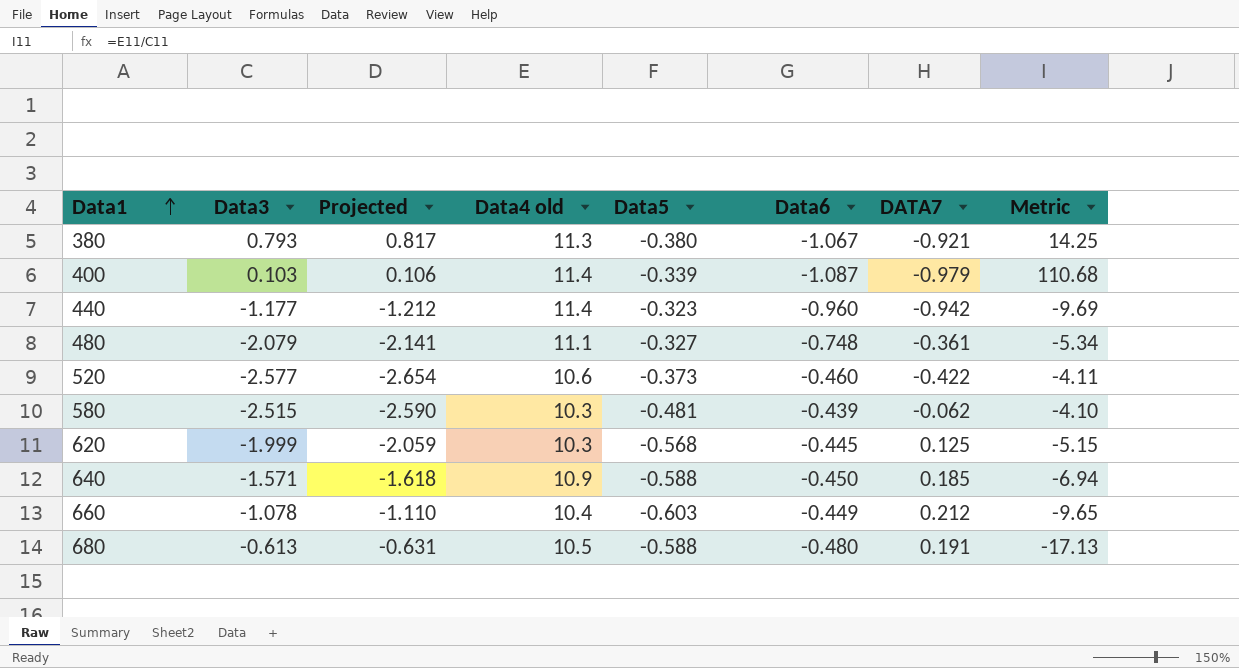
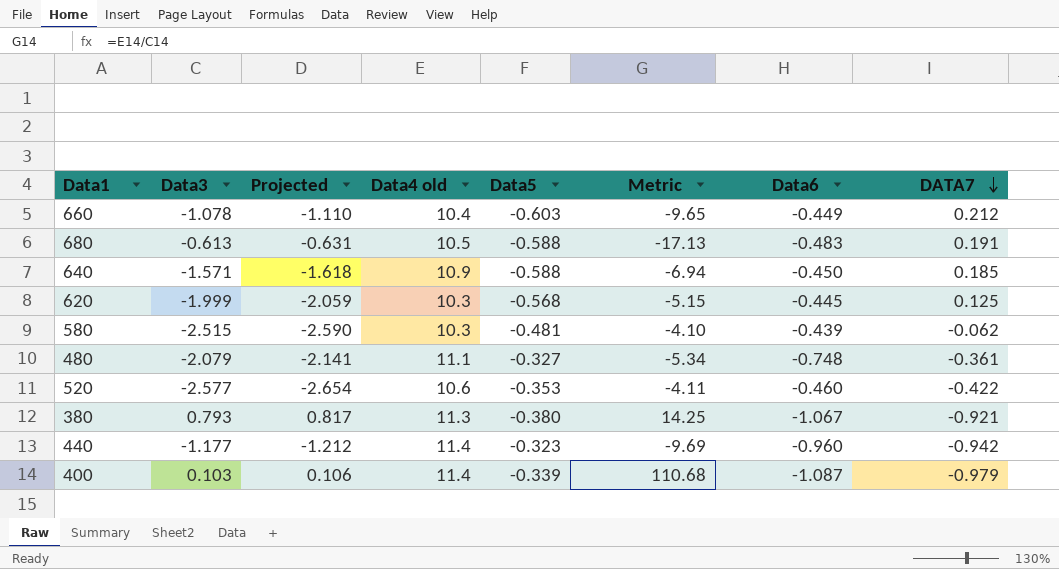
row order: Data1 ascending -> DATA7 descending
column Metric | position: 8 -> 6
680 | Data6: -0.480 -> -0.483
520 | Data5: -0.373 -> -0.353

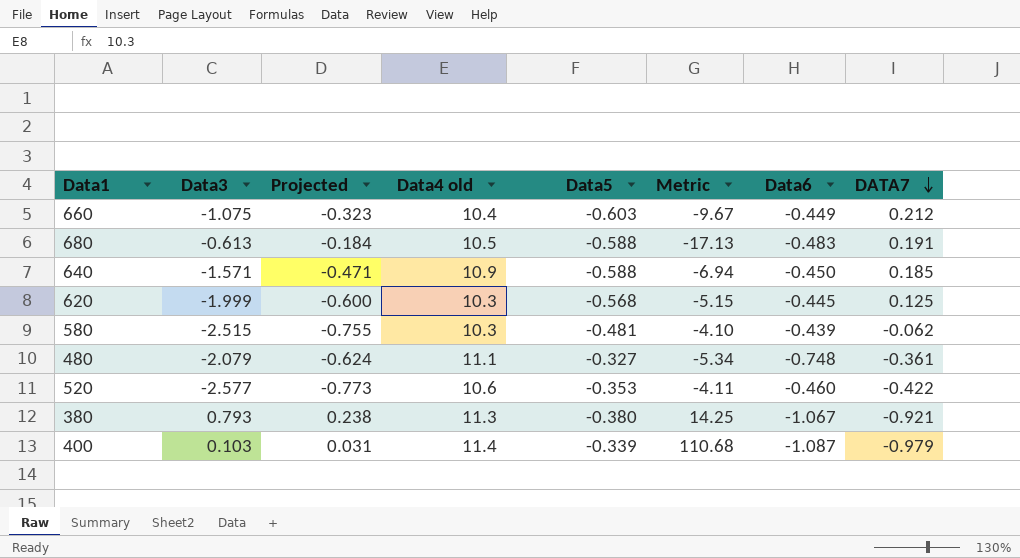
column Projected | formula: [Data3] * 1.03 -> [Data3] * 0.3
row 440: -1.177 | -1.212 | 11.4 | -0.323 | -9.69 | -0.960 | -0.942 -> none
660 | Data3: -1.078 -> -1.075
660 | Metric: -9.65 -> -9.67

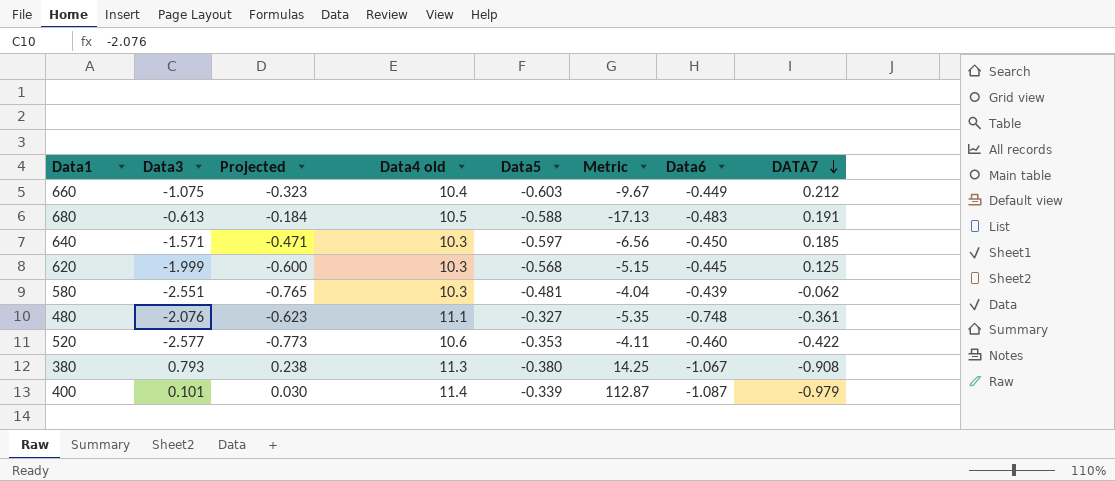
640 | Data4 old: 10.9 -> 10.3
640 | Data5: -0.588 -> -0.597
640 | Metric: -6.94 -> -6.56
580 | Data3: -2.515 -> -2.551
580 | Projected: -0.755 -> -0.765
580 | Metric: -4.10 -> -4.04
480 | Data3: -2.079 -> -2.076
480 | Projected: -0.624 -> -0.623
480 | Metric: -5.34 -> -5.35
380 | DATA7: -0.921 -> -0.908
400 | Data3: 0.103 -> 0.101
400 | Projected: 0.031 -> 0.030
400 | Metric: 110.68 -> 112.87

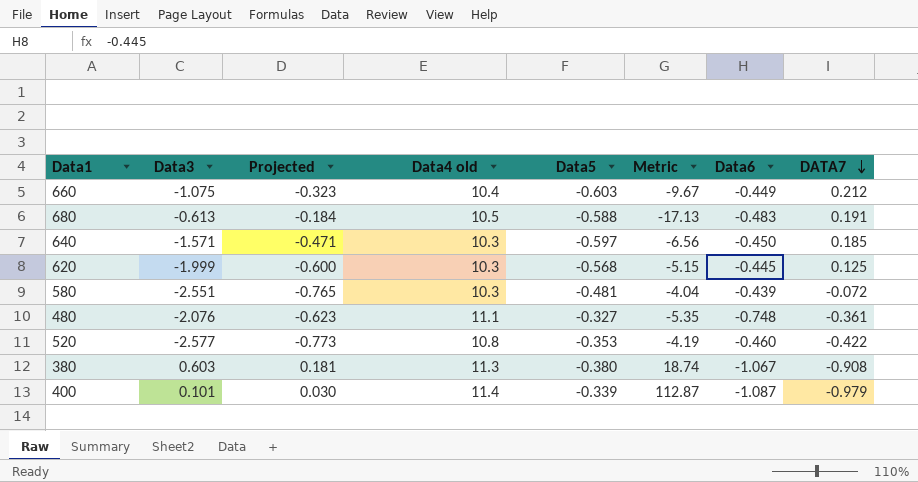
580 | DATA7: -0.062 -> -0.072
520 | Data4 old: 10.6 -> 10.8
520 | Metric: -4.11 -> -4.19
380 | Data3: 0.793 -> 0.603
380 | Projected: 0.238 -> 0.181
380 | Metric: 14.25 -> 18.74

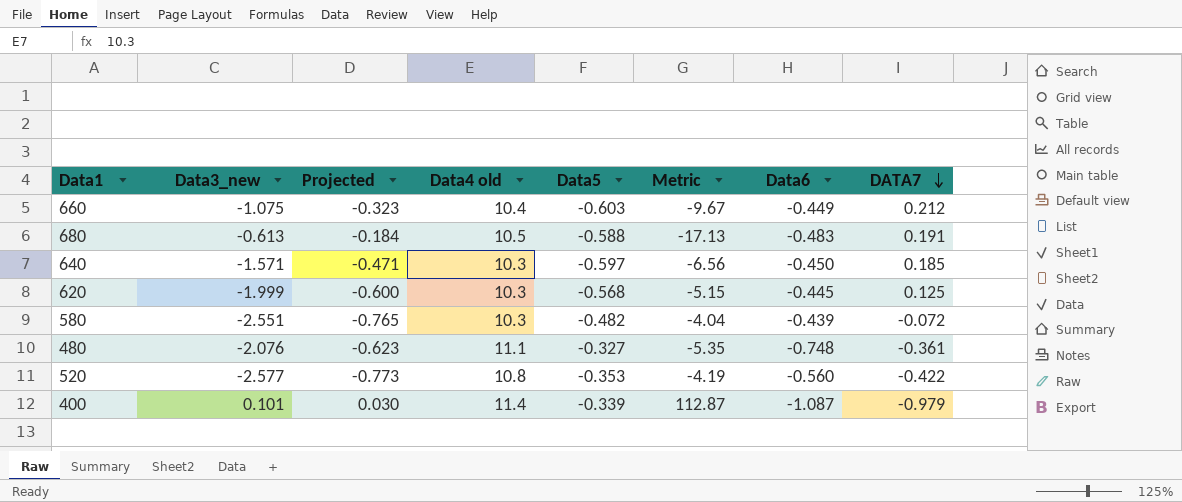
column name: Data3 -> Data3_new
row 380: 0.603 | 0.181 | 11.3 | -0.380 | 18.74 | -1.067 | -0.908 -> none
580 | Data5: -0.481 -> -0.482
520 | Data6: -0.460 -> -0.560

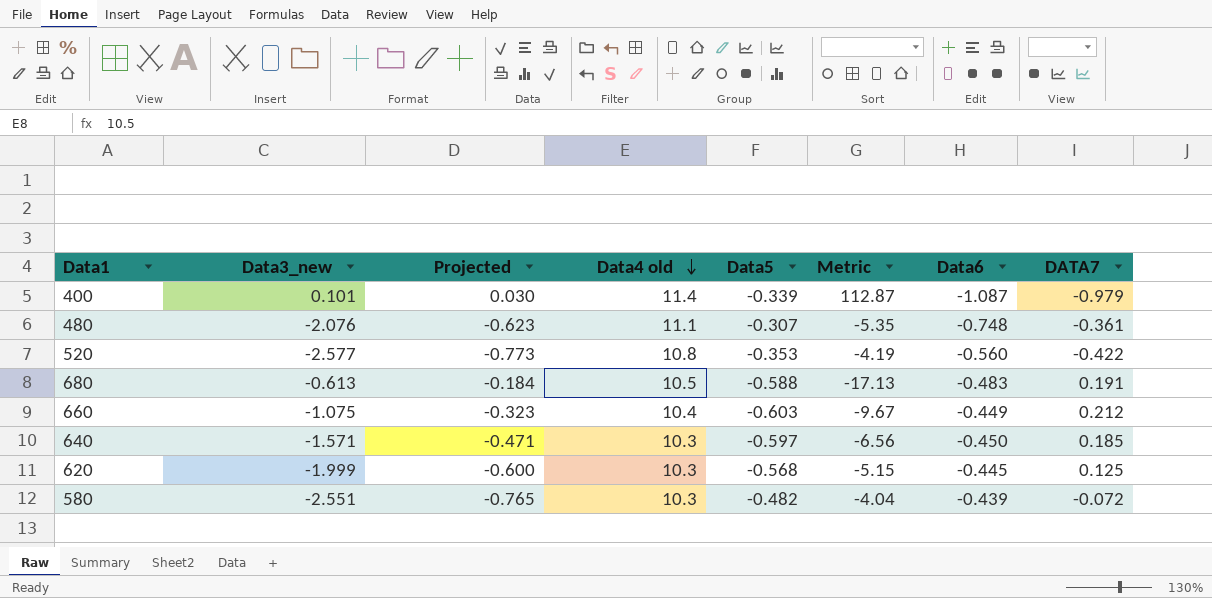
row order: DATA7 descending -> Data4 old descending
480 | Data5: -0.327 -> -0.307

